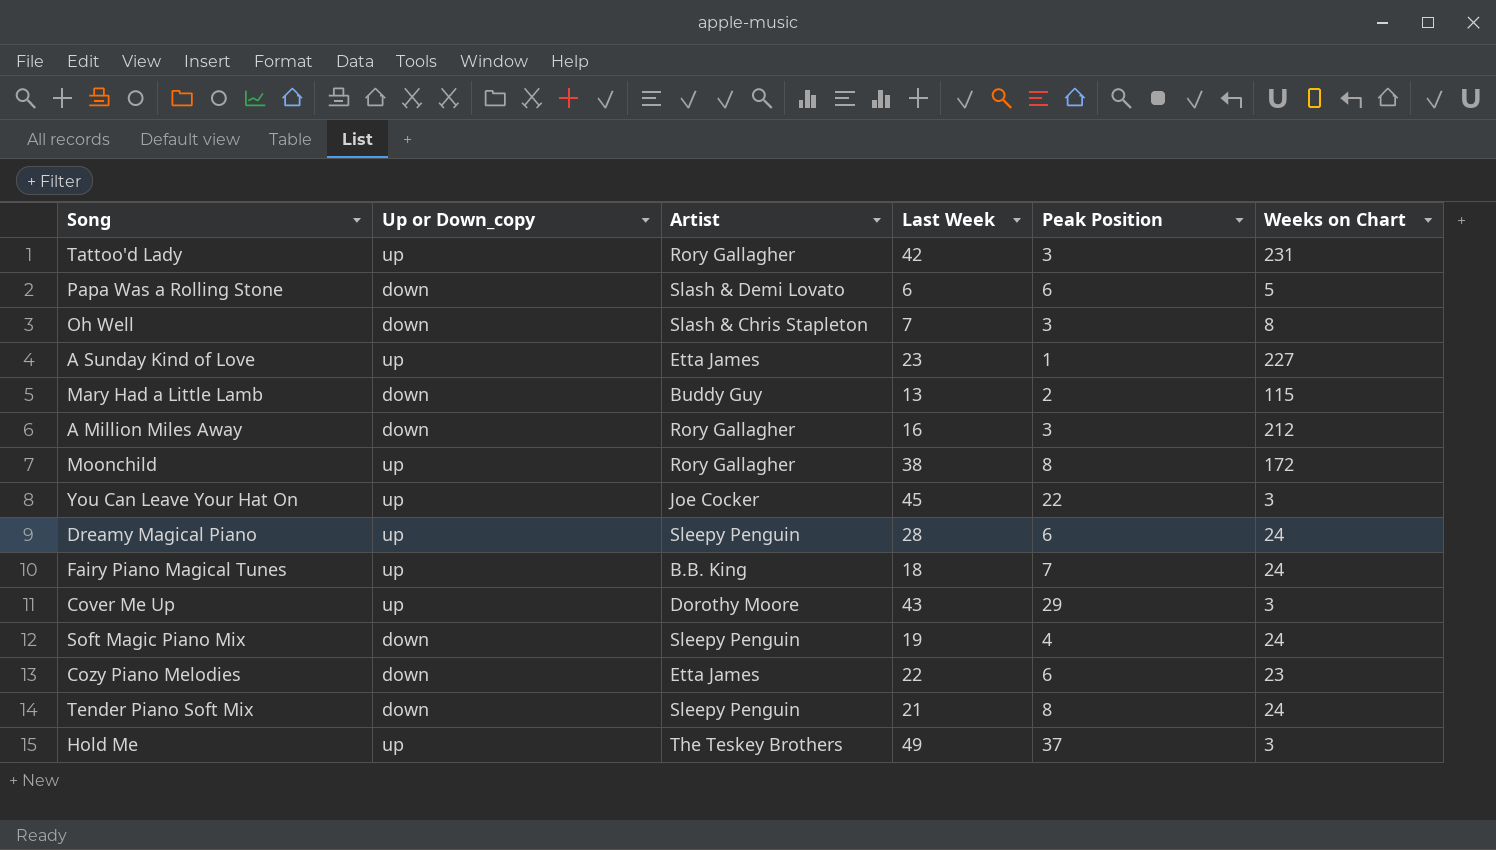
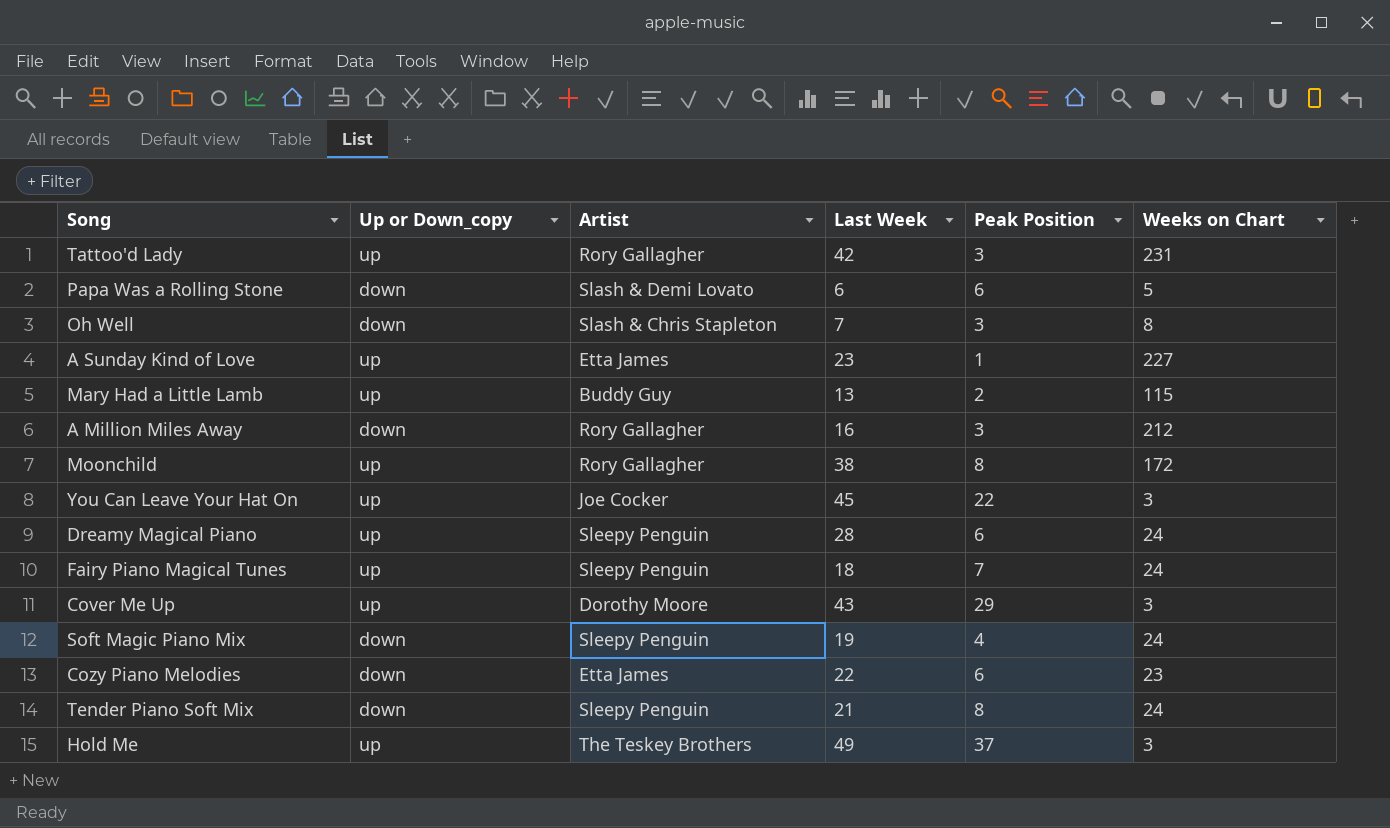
Mary Had a Little Lamb | Up or Down_copy: down -> up
Fairy Piano Magical Tunes | Artist: B.B. King -> Sleepy Penguin

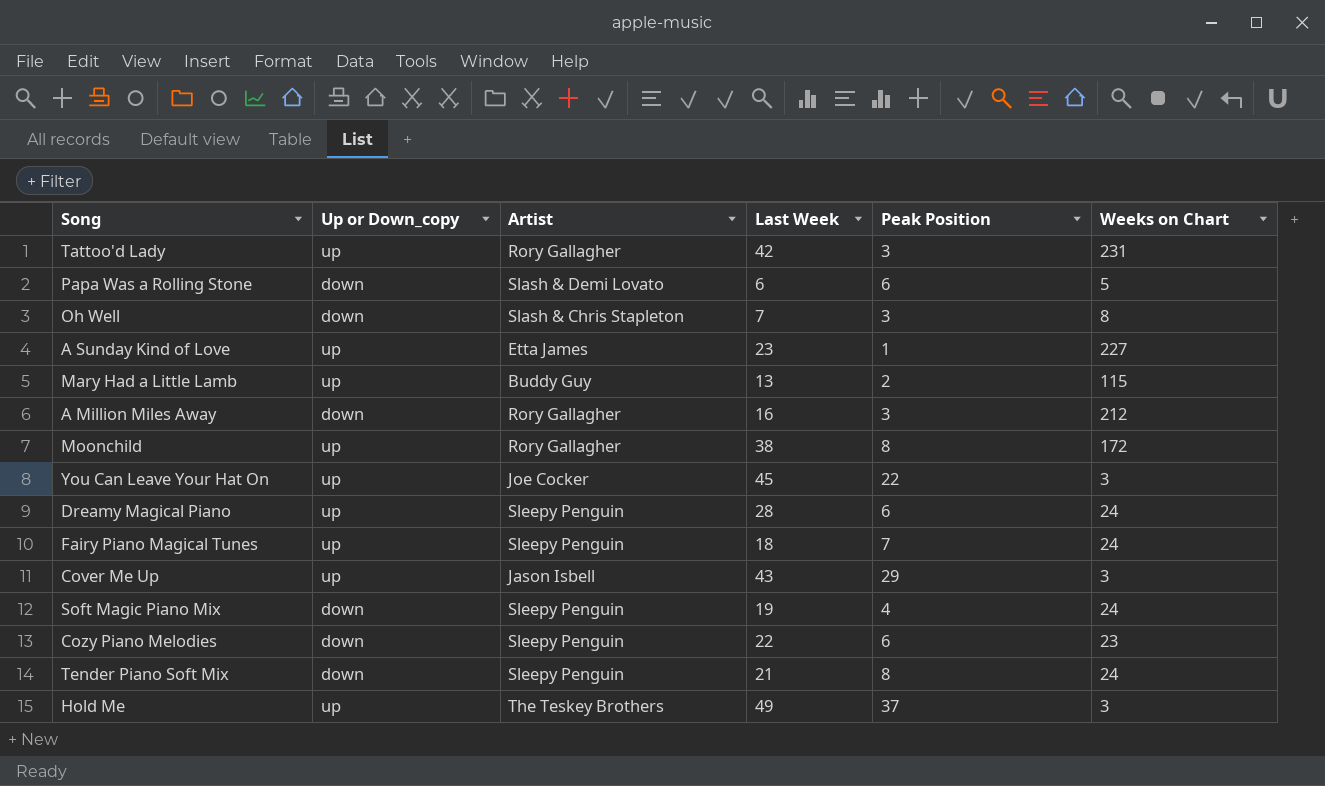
Cover Me Up | Artist: Dorothy Moore -> Jason Isbell
Cozy Piano Melodies | Artist: Etta James -> Sleepy Penguin

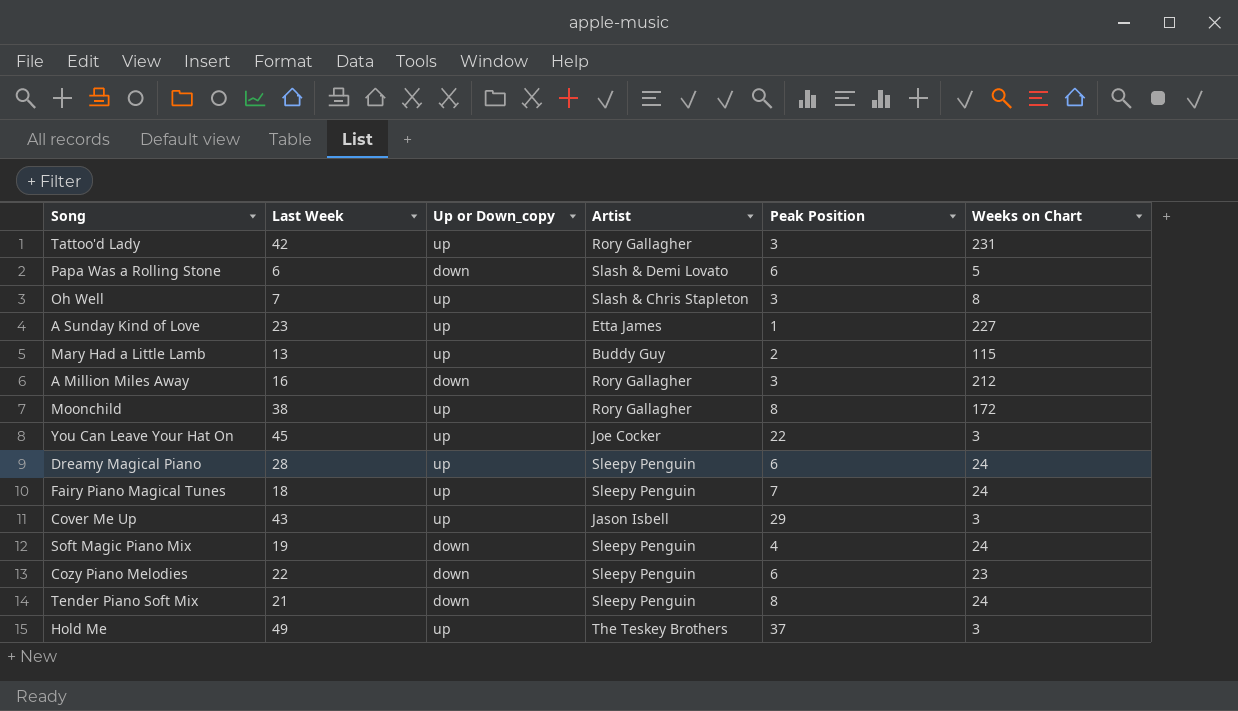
column Last Week | position: 4 -> 2
Oh Well | Up or Down_copy: down -> up

